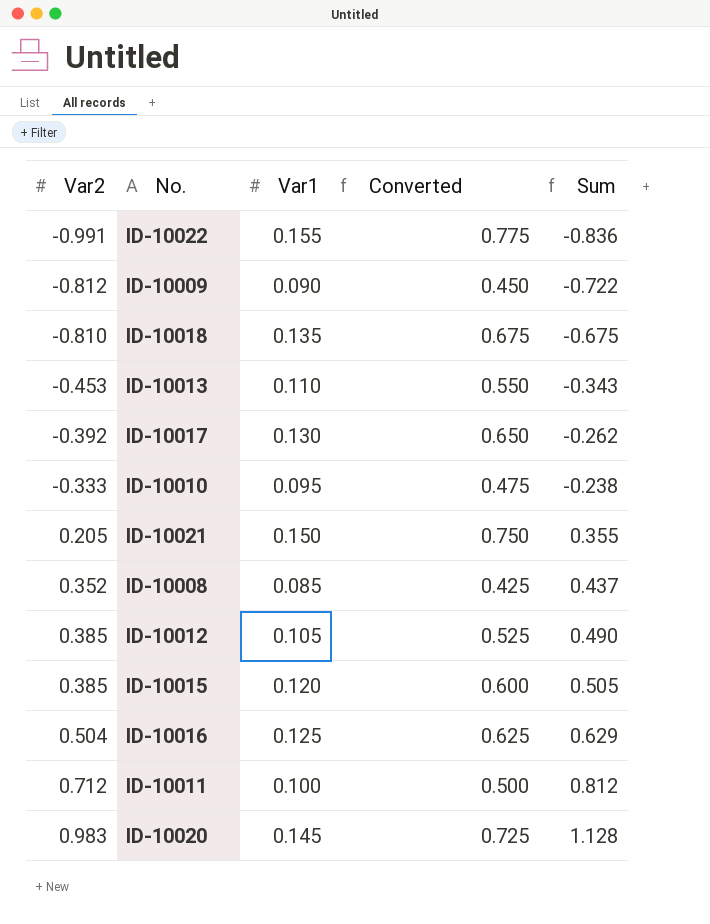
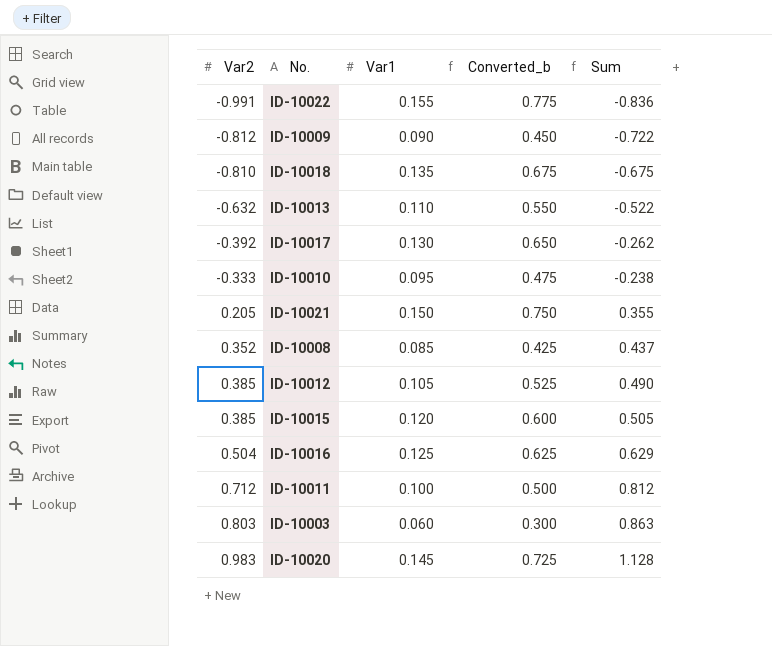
column name: Converted -> Converted_b
ID-10013 | Var2: -0.453 -> -0.632
ID-10013 | Sum: -0.343 -> -0.522
row ID-10003: none -> 0.803 | 0.060 | 0.300 | 0.863

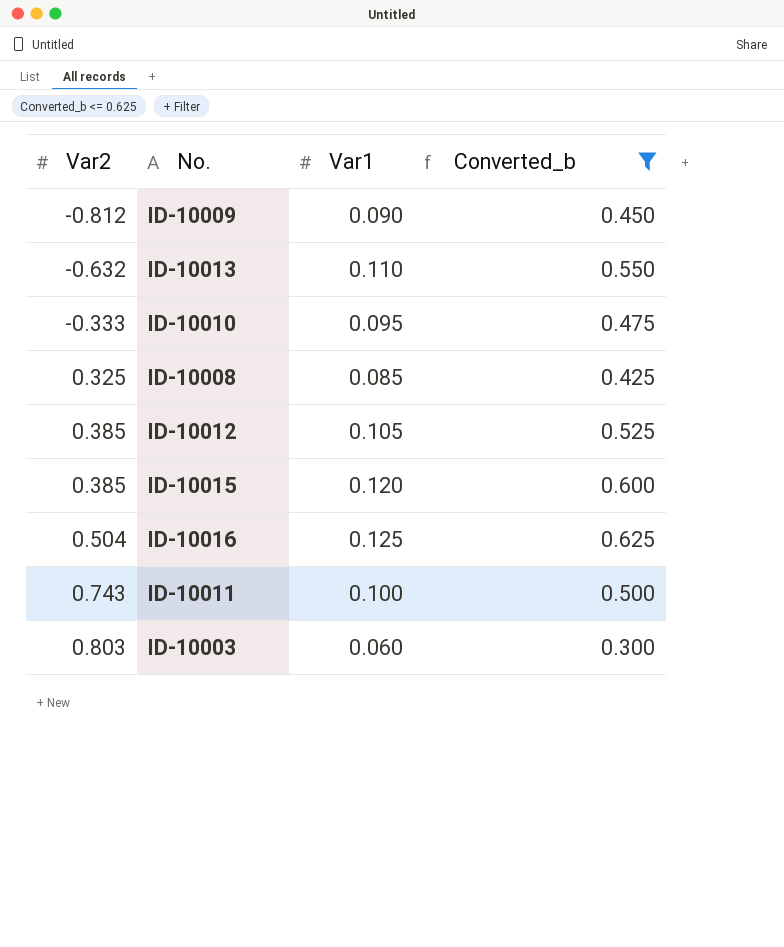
filter: none -> Converted_b <= 0.625
column Sum | formula: [Var2] + [Var1] -> none
ID-10008 | Var2: 0.352 -> 0.325
ID-10011 | Var2: 0.712 -> 0.743

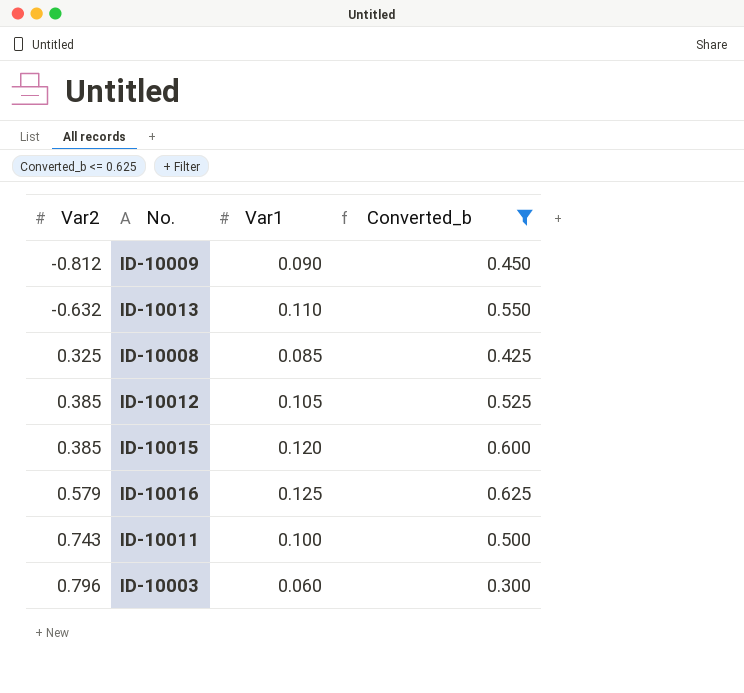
row ID-10010: -0.333 | 0.095 | 0.475 -> none
ID-10016 | Var2: 0.504 -> 0.579
ID-10003 | Var2: 0.803 -> 0.796

